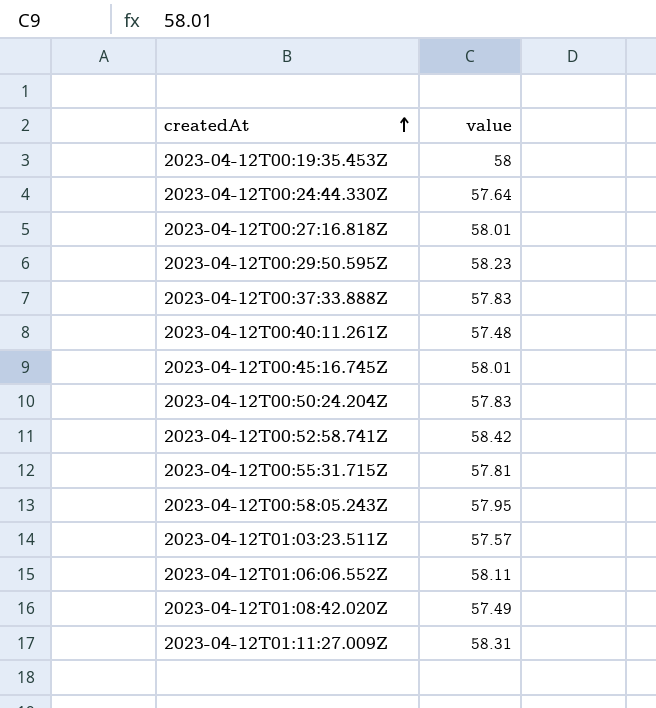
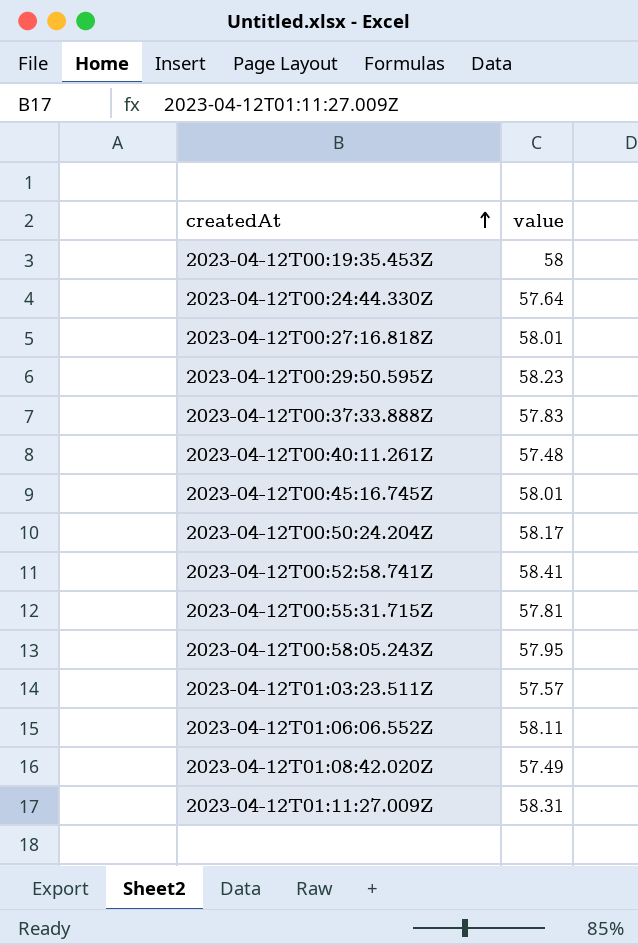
2023-04-12T00:50:24.204Z | value: 57.83 -> 58.17
2023-04-12T00:52:58.741Z | value: 58.42 -> 58.41

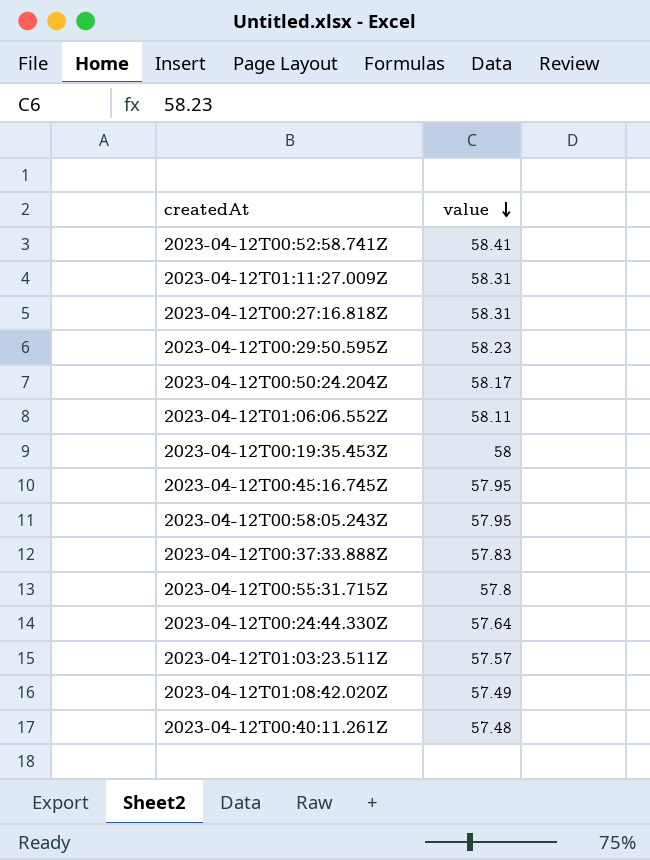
row order: createdAt ascending -> value descending
2023-04-12T00:27:16.818Z | value: 58.01 -> 58.31
2023-04-12T00:45:16.745Z | value: 58.01 -> 57.95
2023-04-12T00:55:31.715Z | value: 57.81 -> 57.8

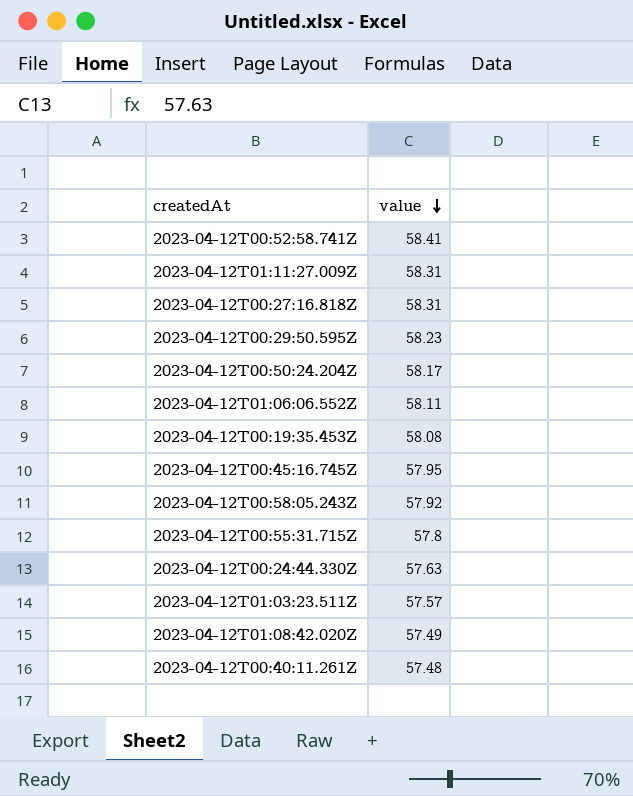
row 2023-04-12T00:37:33.888Z: 57.83 -> none
2023-04-12T00:19:35.453Z | value: 58 -> 58.08
2023-04-12T00:58:05.243Z | value: 57.95 -> 57.92
2023-04-12T00:24:44.330Z | value: 57.64 -> 57.63

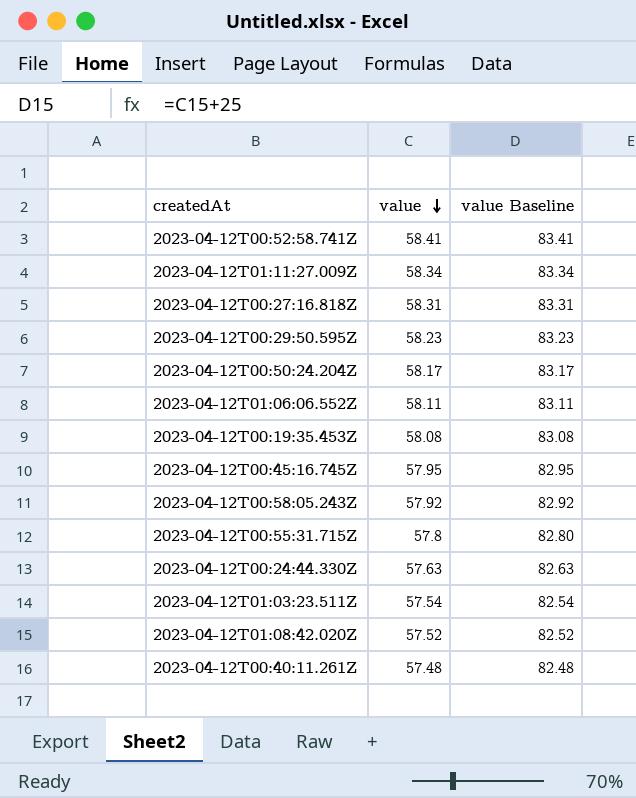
column value Baseline | formula: none -> [value] + 25
2023-04-12T01:11:27.009Z | value: 58.31 -> 58.34
2023-04-12T01:03:23.511Z | value: 57.57 -> 57.54
2023-04-12T01:08:42.020Z | value: 57.49 -> 57.52

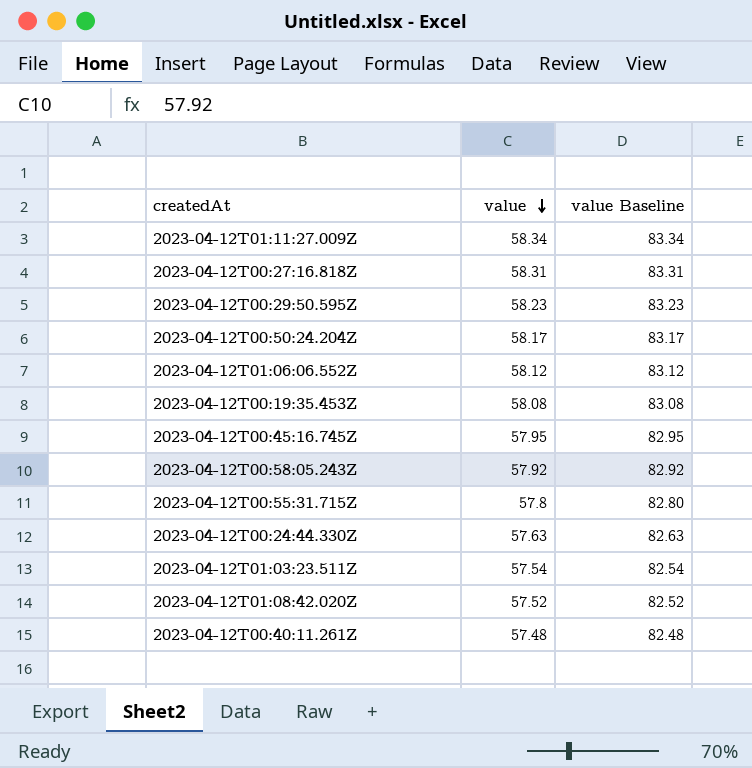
row 2023-04-12T00:52:58.741Z: 58.41 | 83.41 -> none
2023-04-12T01:06:06.552Z | value: 58.11 -> 58.12
2023-04-12T01:06:06.552Z | value Baseline: 83.11 -> 83.12

